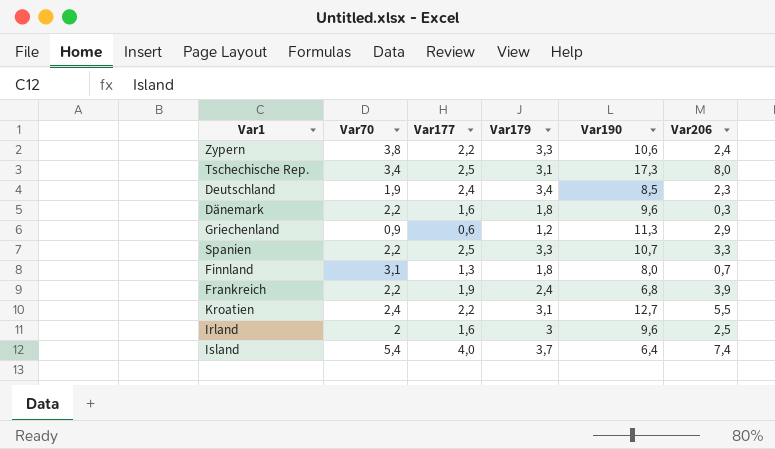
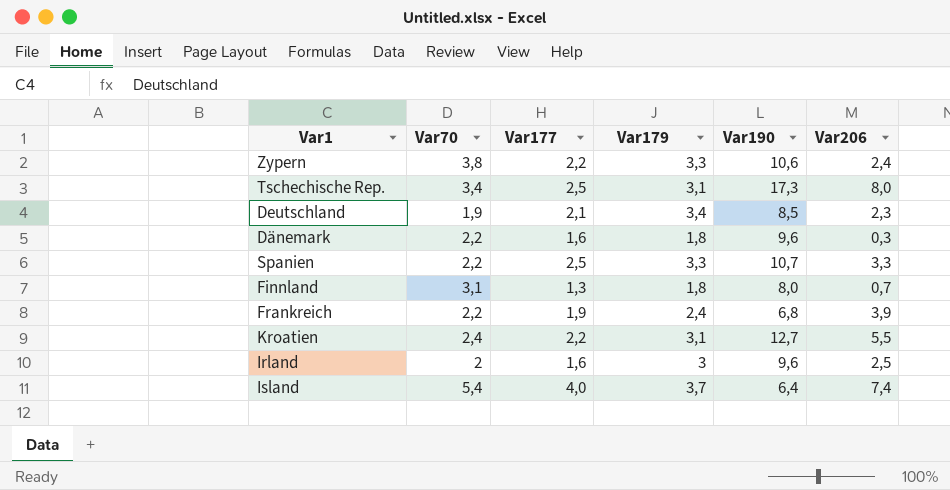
row Griechenland: 0,9 | 0,6 | 1,2 | 11,3 | 2,9 -> none
Deutschland | Var177: 2,4 -> 2,1

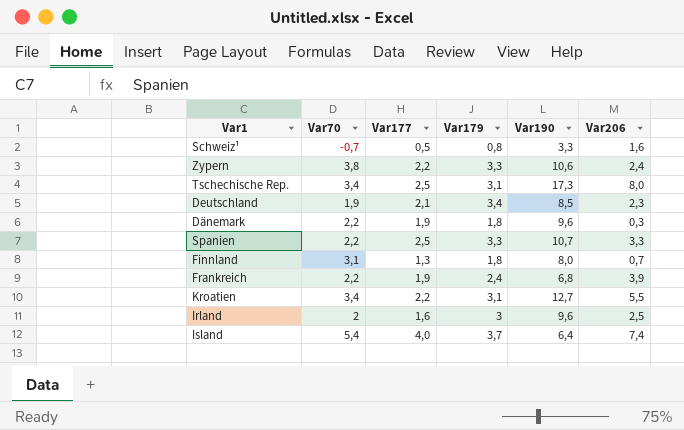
row Schweiz¹: none -> -0,7 | 0,5 | 0,8 | 3,3 | 1,6
Dänemark | Var177: 1,6 -> 1,9
Kroatien | Var70: 2,4 -> 3,4

